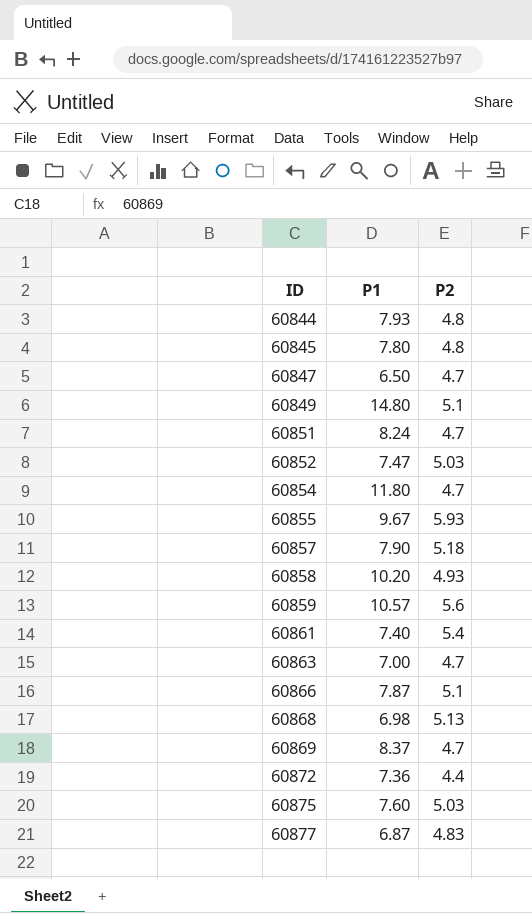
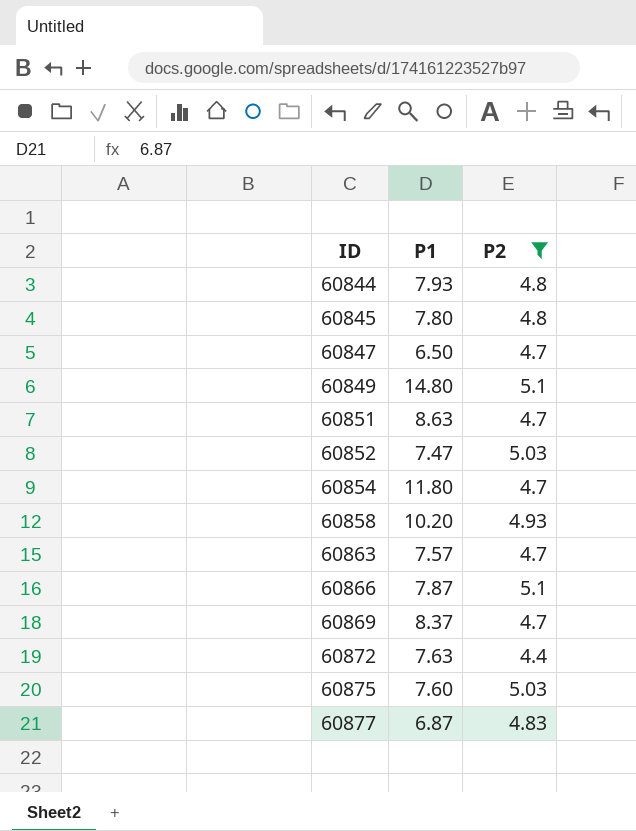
filter: none -> P2 <= 5.1
60851 | P1: 8.24 -> 8.63
60863 | P1: 7.00 -> 7.57
60872 | P1: 7.36 -> 7.63

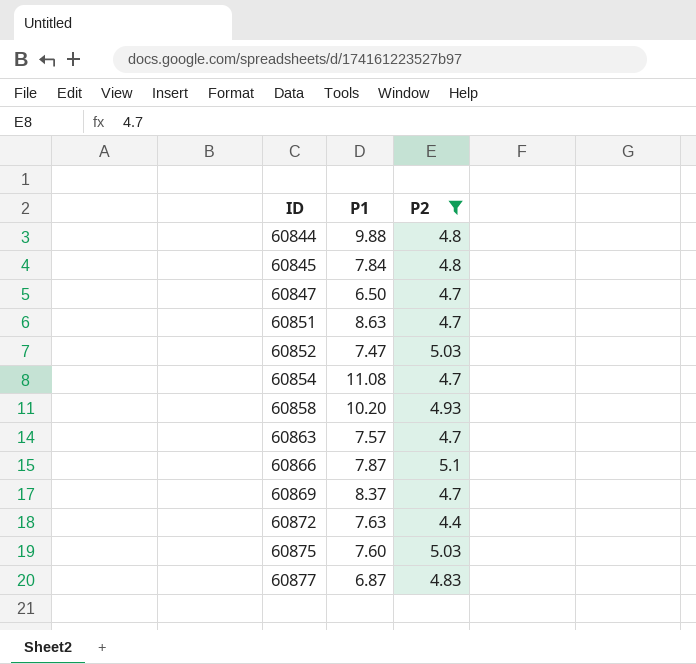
row 60849: 14.80 | 5.1 -> none
60844 | P1: 7.93 -> 9.88
60845 | P1: 7.80 -> 7.84
60854 | P1: 11.80 -> 11.08

